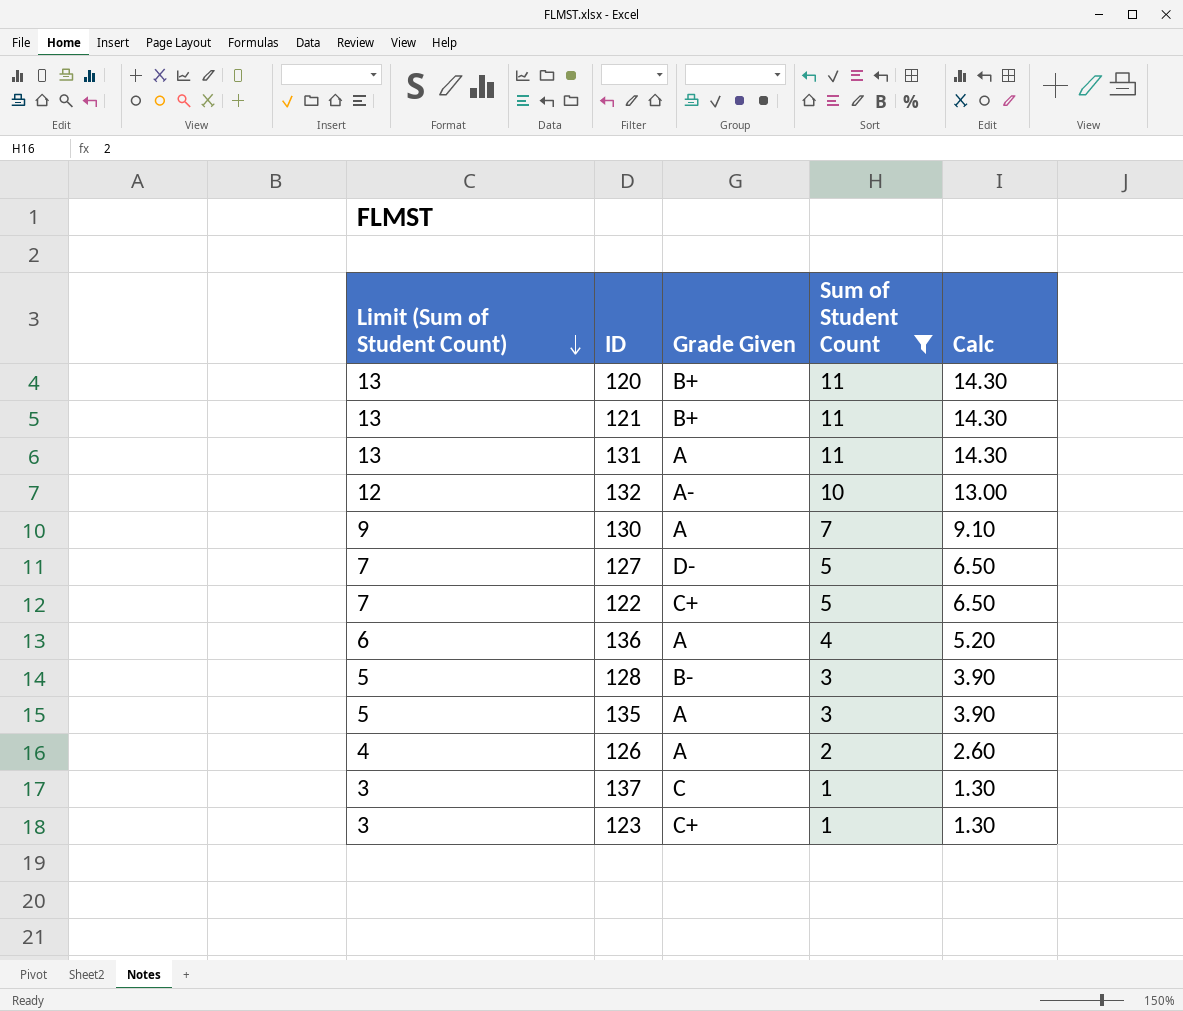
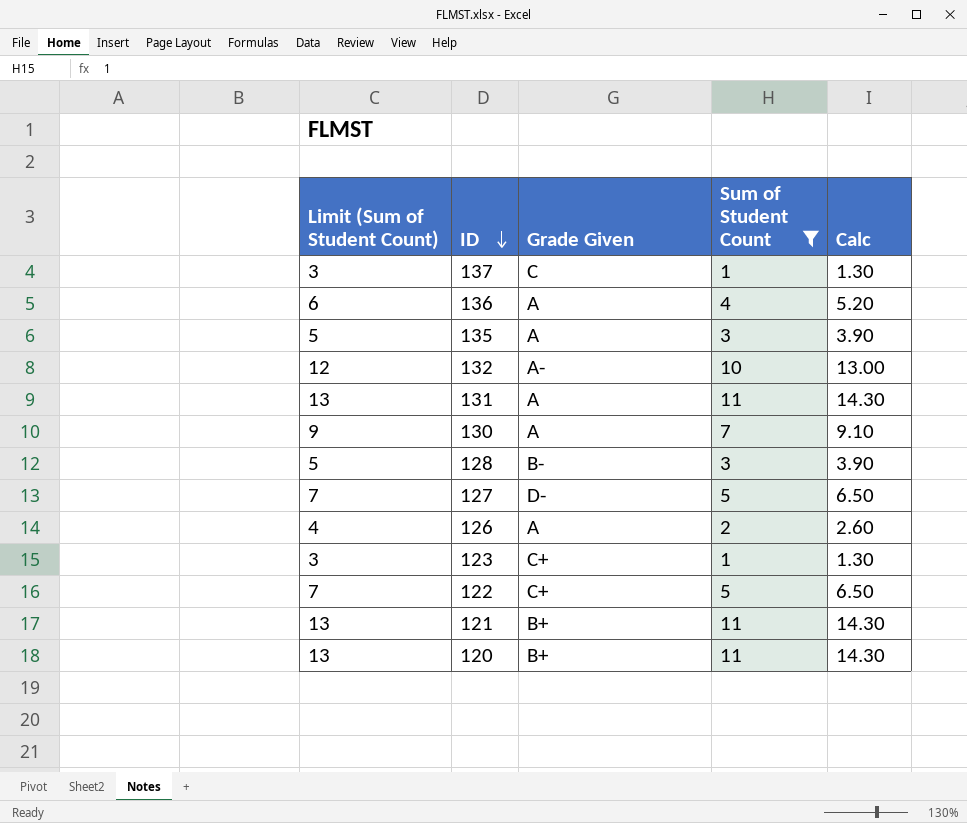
row order: Limit (Sum of Student Count) descending -> ID descending

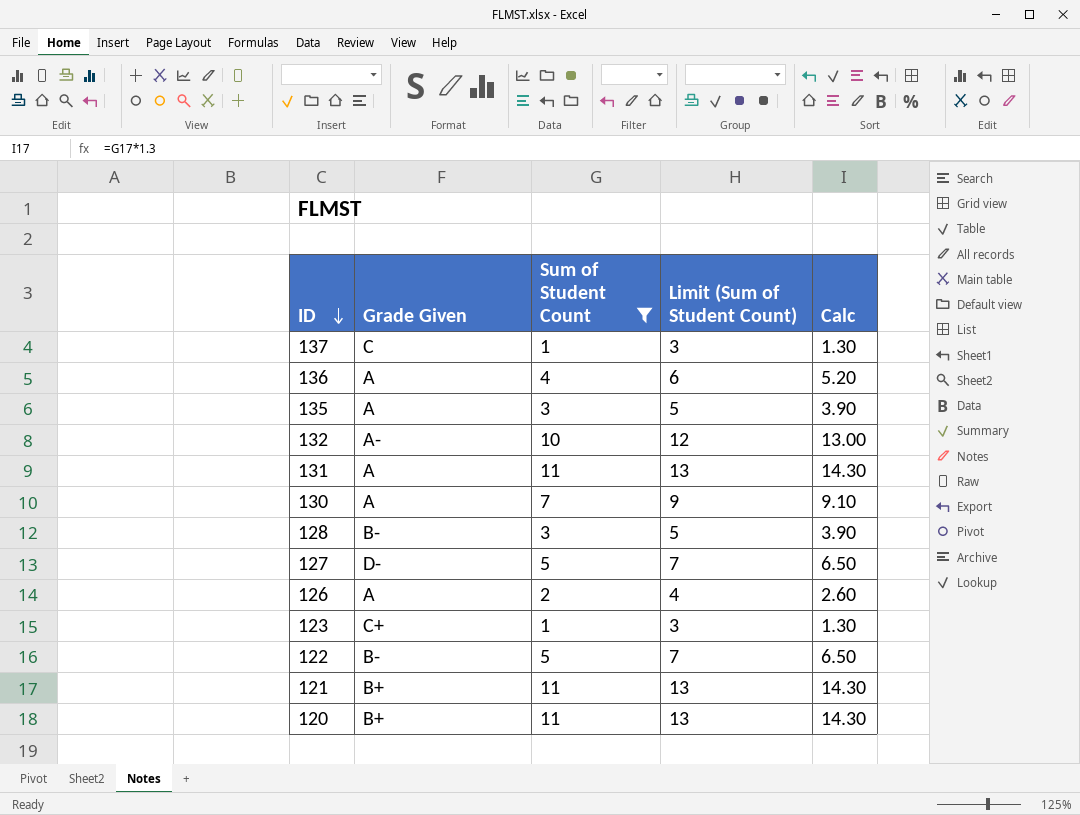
column Limit (Sum of Student Count) | position: 1 -> 4
122 | Grade Given: C+ -> B-

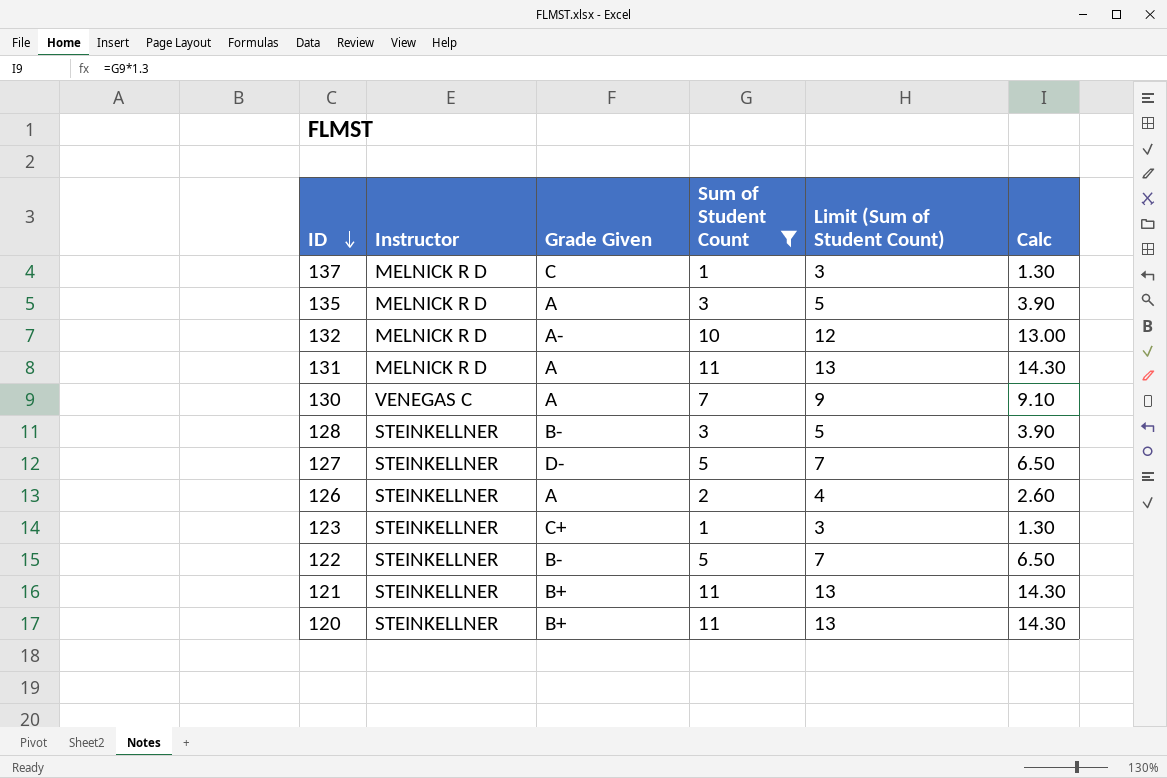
column Instructor | position: none -> 2
row 136: A | 4 | 6 | 5.20 -> none

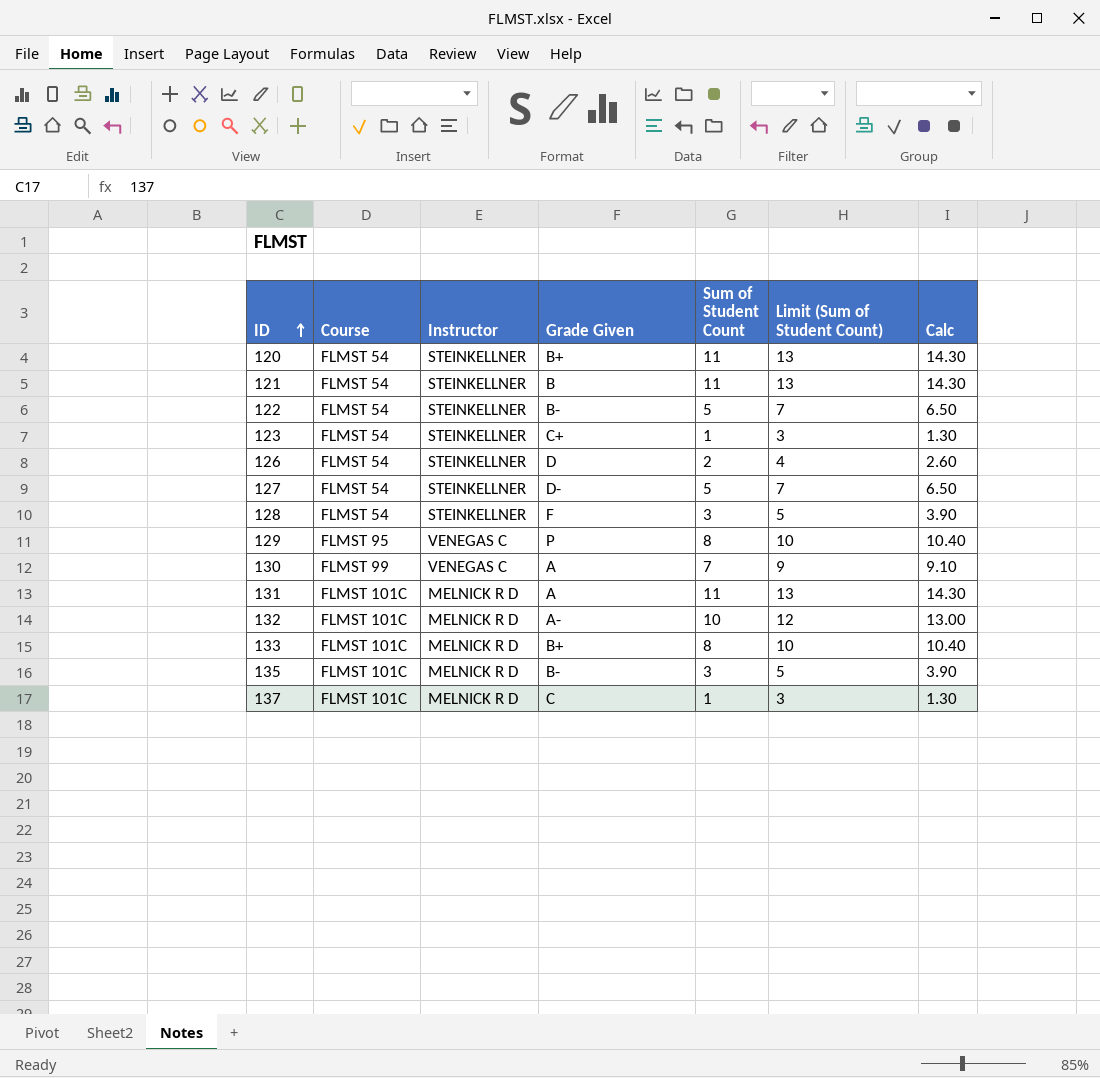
filter: Sum of Student Count != 8 -> none
row order: ID descending -> ID ascending
column Course | position: none -> 2
121 | Grade Given: B+ -> B
126 | Grade Given: A -> D
128 | Grade Given: B- -> F
135 | Grade Given: A -> B-

